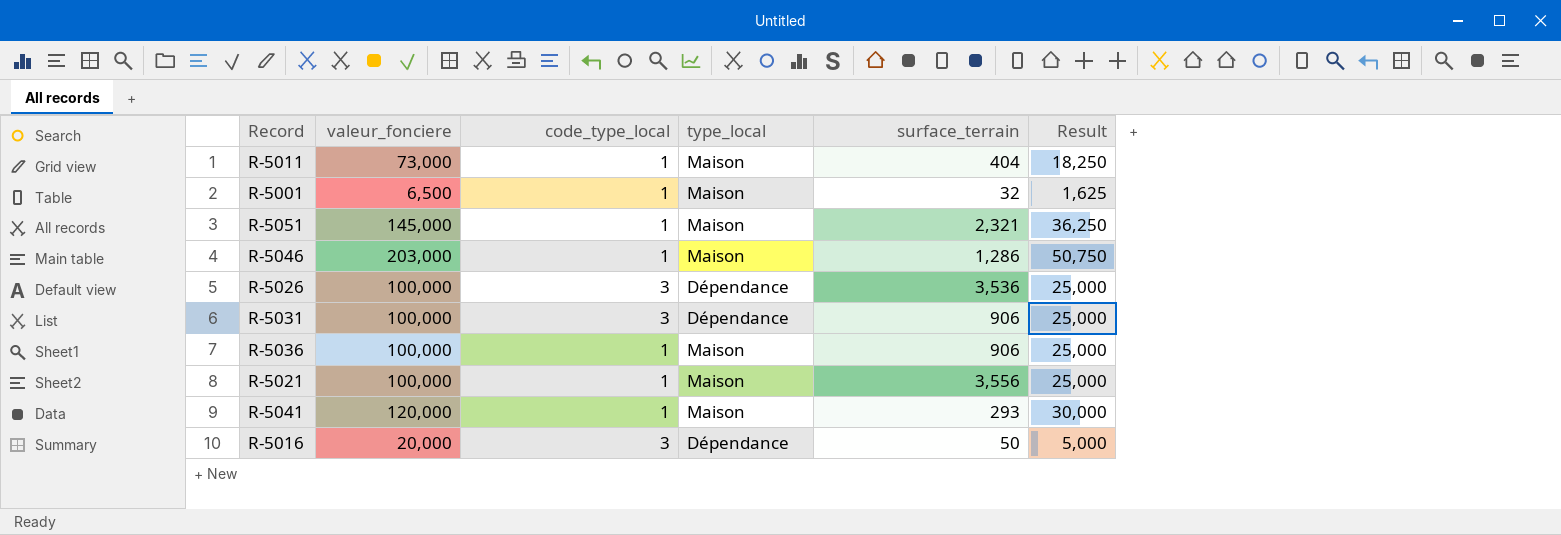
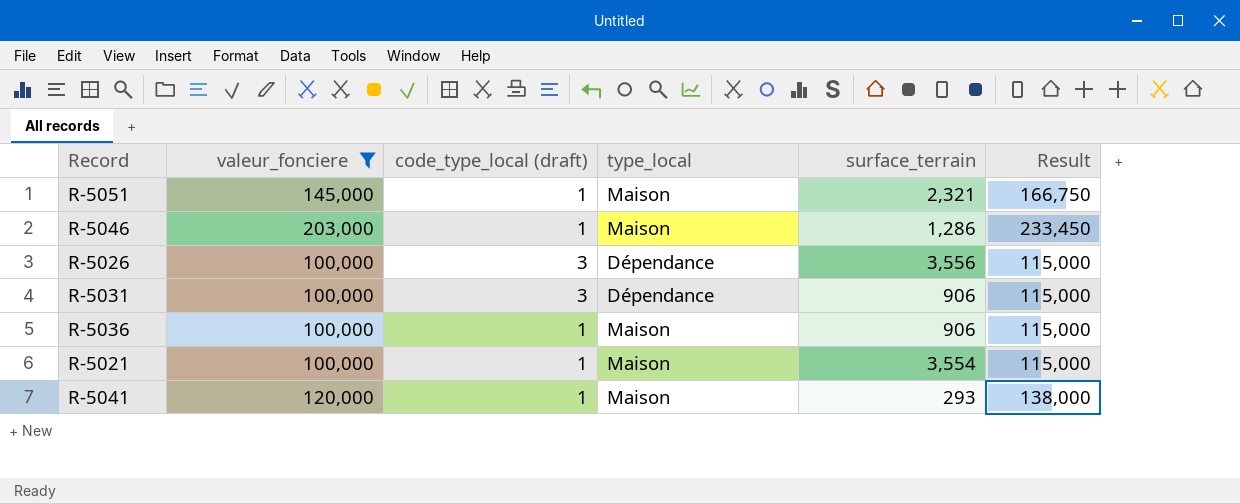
filter: none -> valeur_fonciere >= 100,000
column name: code_type_local -> code_type_local (draft)
column Result | formula: [valeur_fonciere] * 0.25 -> [valeur_fonciere] * 1.15
R-5026 | surface_terrain: 3,536 -> 3,556
R-5021 | surface_terrain: 3,556 -> 3,554

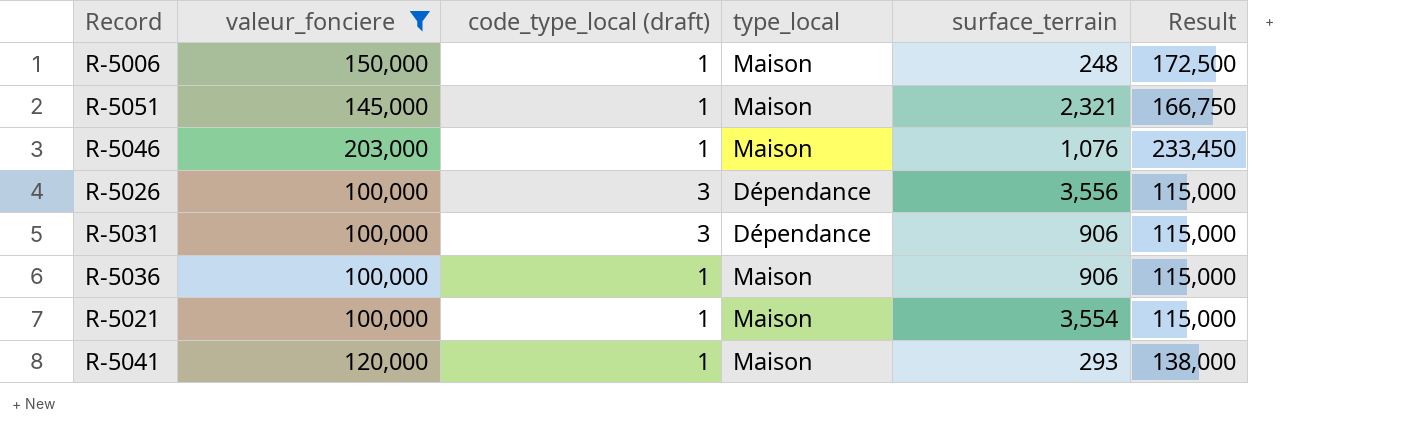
row R-5006: none -> 150,000 | 1 | Maison | 248 | 172,500
R-5046 | surface_terrain: 1,286 -> 1,076

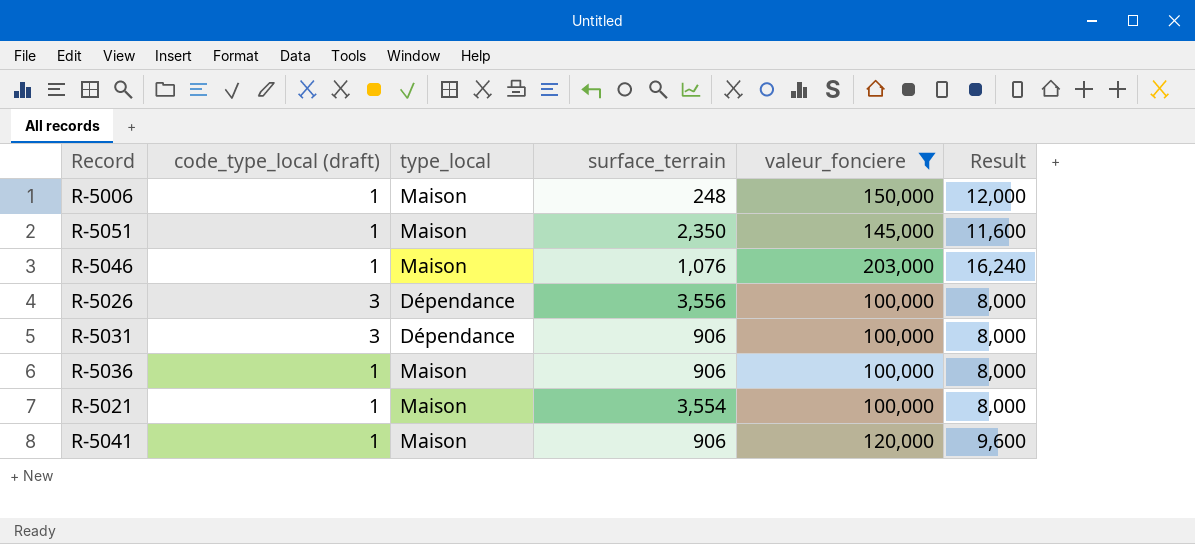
column valeur_fonciere | position: 2 -> 5
column Result | formula: [valeur_fonciere] * 1.15 -> [valeur_fonciere] * 0.08
R-5051 | surface_terrain: 2,321 -> 2,350
R-5041 | surface_terrain: 293 -> 906

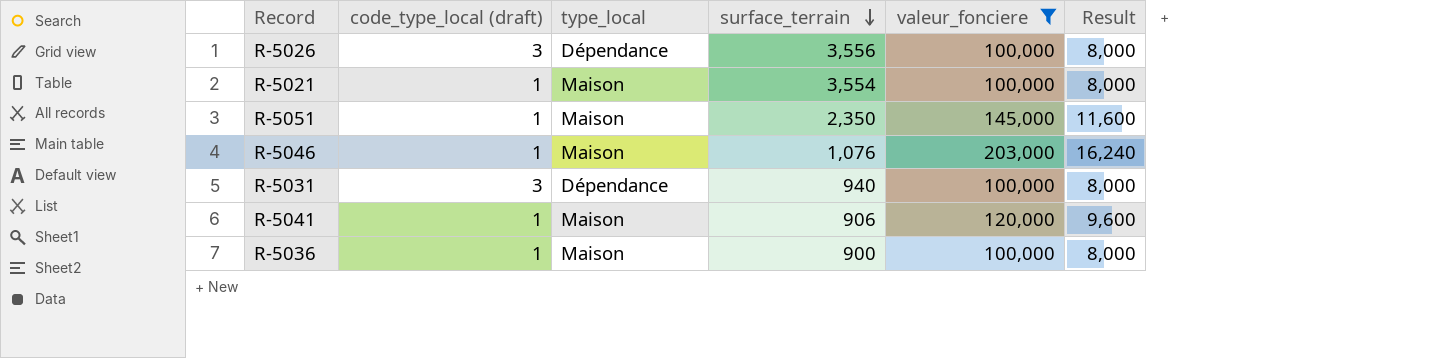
row order: none -> surface_terrain descending
row R-5006: 1 | Maison | 248 | 150,000 | 12,000 -> none
R-5031 | surface_terrain: 906 -> 940
R-5036 | surface_terrain: 906 -> 900

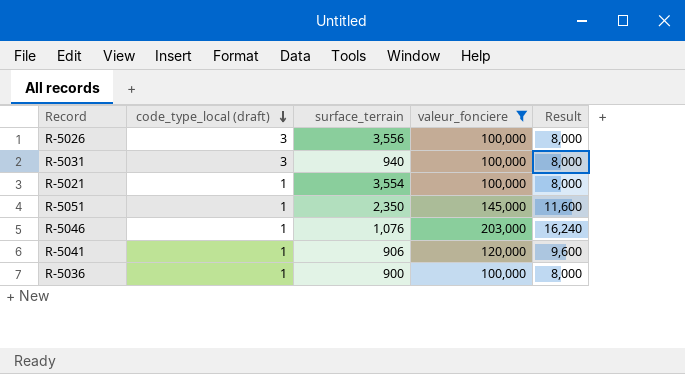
row order: surface_terrain descending -> code_type_local (draft) descending
column type_local | position: 3 -> none

